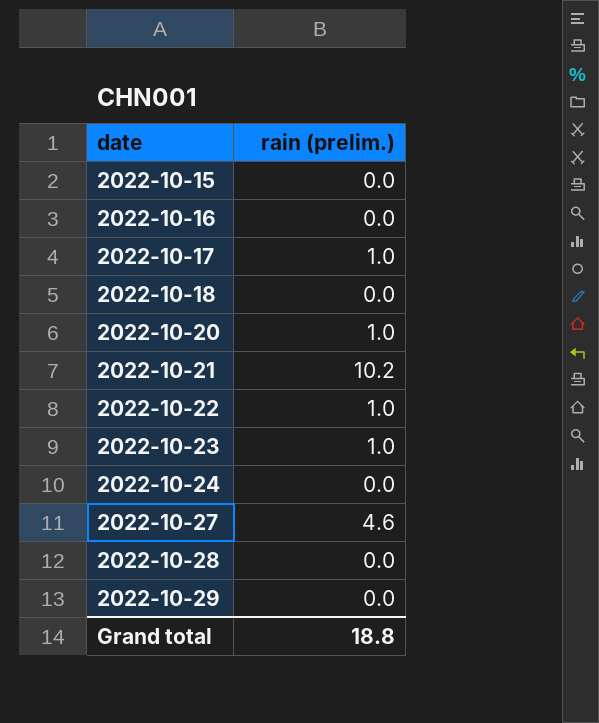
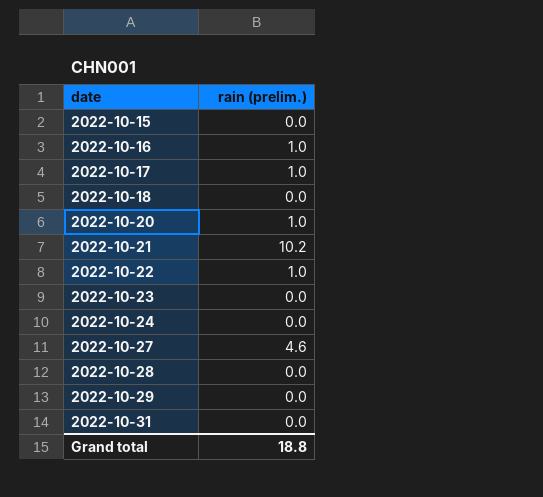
2022-10-16 | rain (prelim.): 0.0 -> 1.0
2022-10-23 | rain (prelim.): 1.0 -> 0.0
row 2022-10-31: none -> 0.0

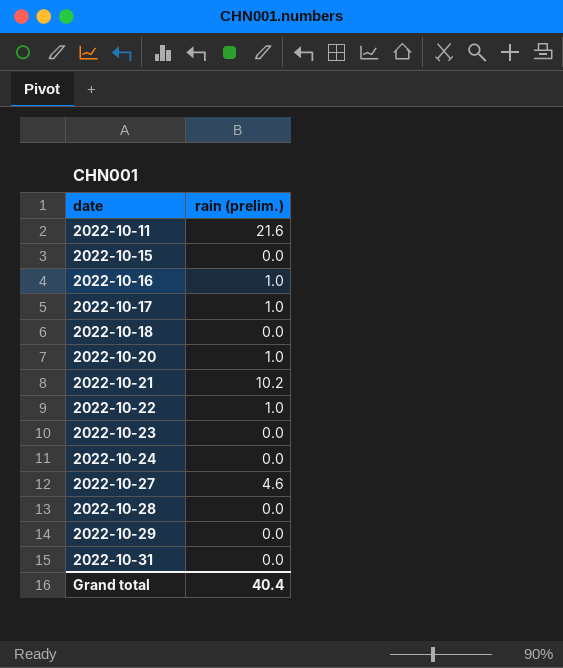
row 2022-10-11: none -> 21.6
Grand total | rain (prelim.): 18.8 -> 40.4

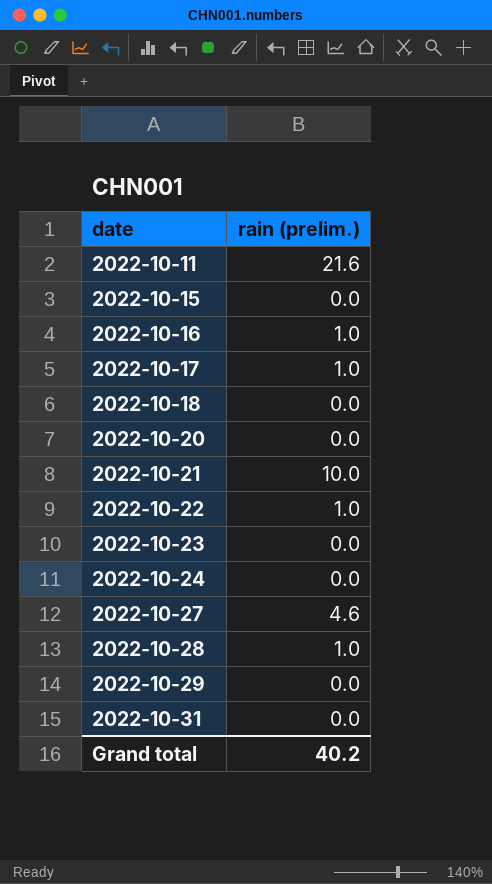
2022-10-20 | rain (prelim.): 1.0 -> 0.0
2022-10-21 | rain (prelim.): 10.2 -> 10.0
2022-10-28 | rain (prelim.): 0.0 -> 1.0
Grand total | rain (prelim.): 40.4 -> 40.2

